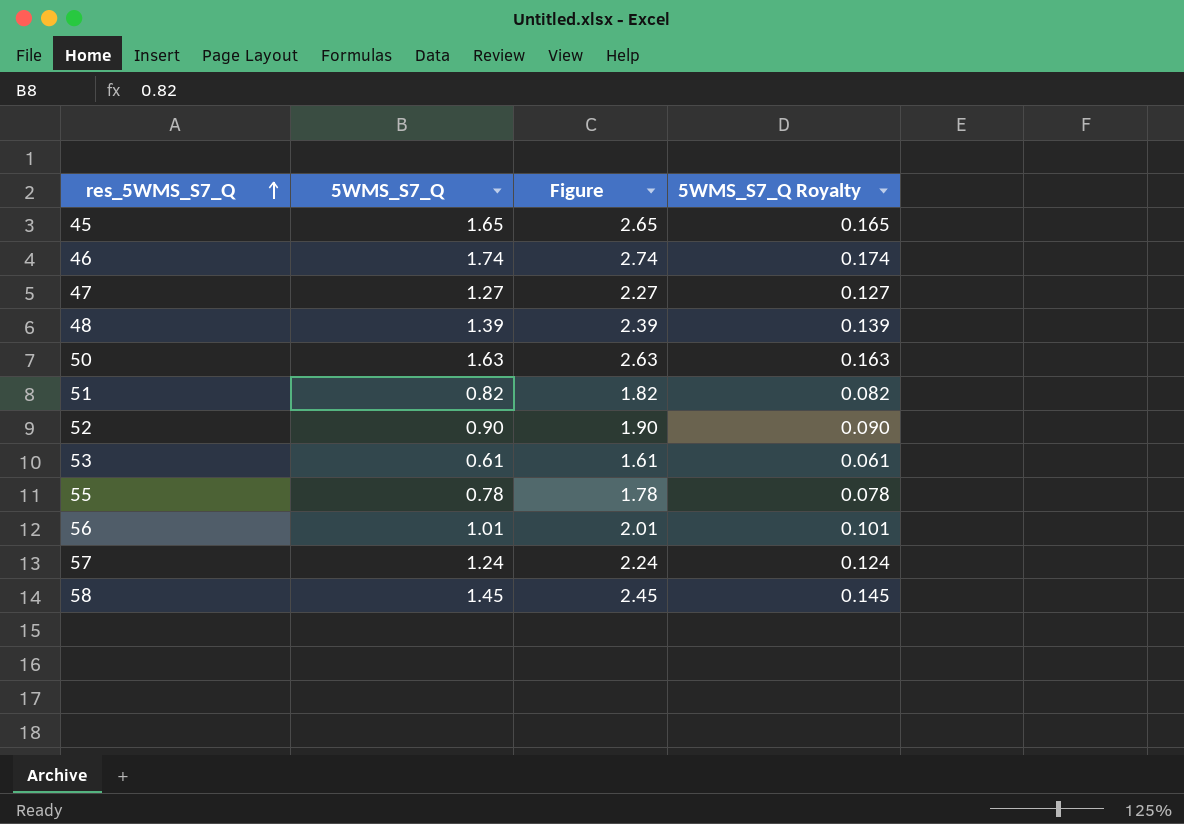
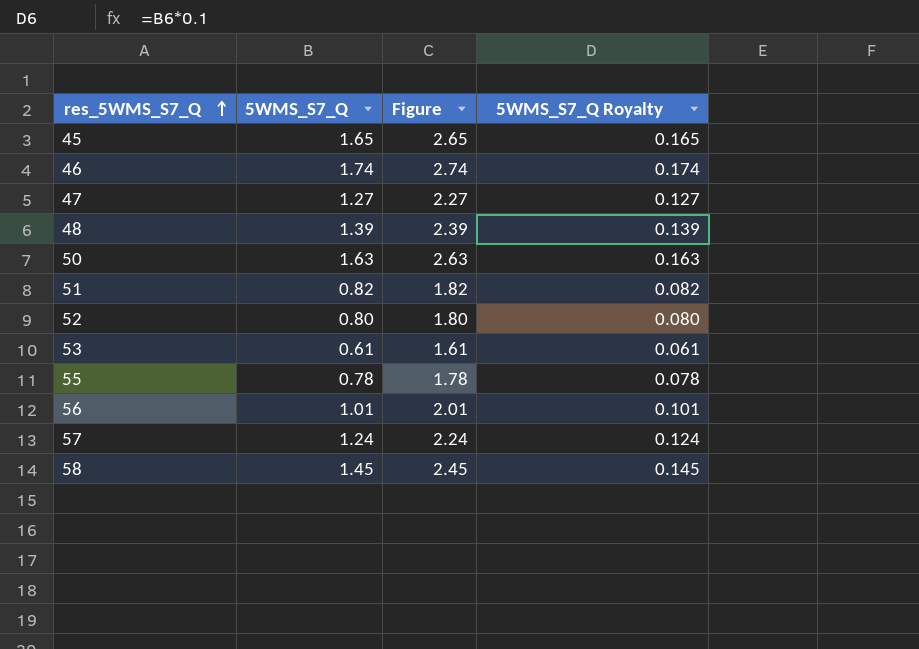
52 | 5WMS_S7_Q: 0.90 -> 0.80
52 | Figure: 1.90 -> 1.80
52 | 5WMS_S7_Q Royalty: 0.090 -> 0.080

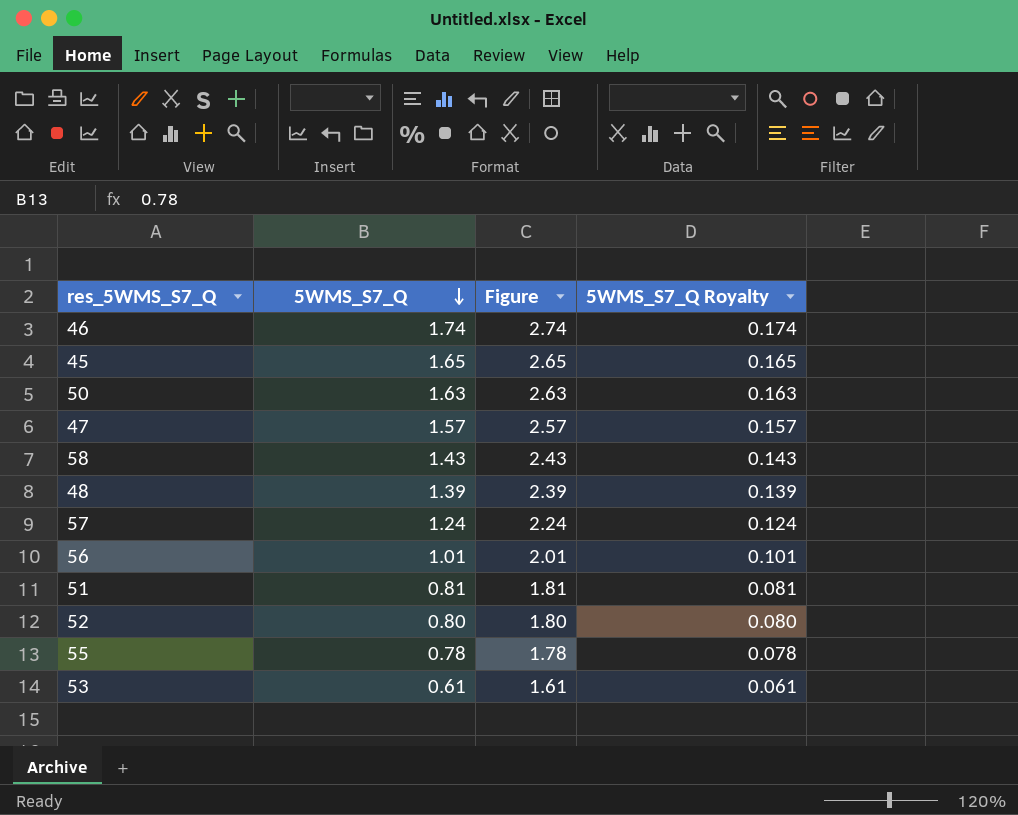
row order: res_5WMS_S7_Q ascending -> 5WMS_S7_Q descending
47 | 5WMS_S7_Q: 1.27 -> 1.57
47 | Figure: 2.27 -> 2.57
47 | 5WMS_S7_Q Royalty: 0.127 -> 0.157
58 | 5WMS_S7_Q: 1.45 -> 1.43
58 | Figure: 2.45 -> 2.43
58 | 5WMS_S7_Q Royalty: 0.145 -> 0.143
51 | 5WMS_S7_Q: 0.82 -> 0.81
51 | Figure: 1.82 -> 1.81
51 | 5WMS_S7_Q Royalty: 0.082 -> 0.081

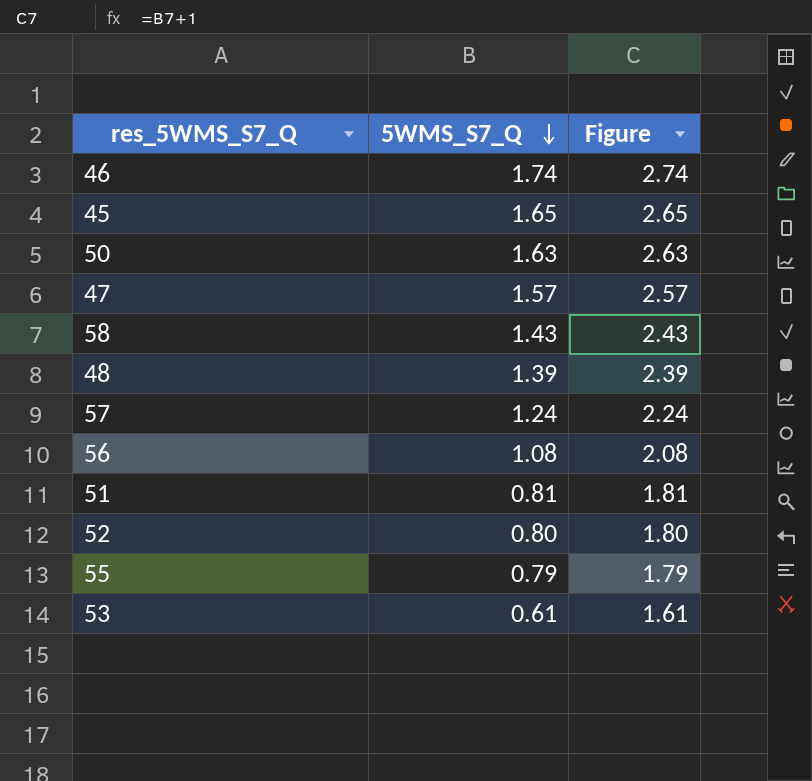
column 5WMS_S7_Q Royalty | formula: [5WMS_S7_Q] * 0.1 -> none
56 | 5WMS_S7_Q: 1.01 -> 1.08
56 | Figure: 2.01 -> 2.08
55 | 5WMS_S7_Q: 0.78 -> 0.79
55 | Figure: 1.78 -> 1.79

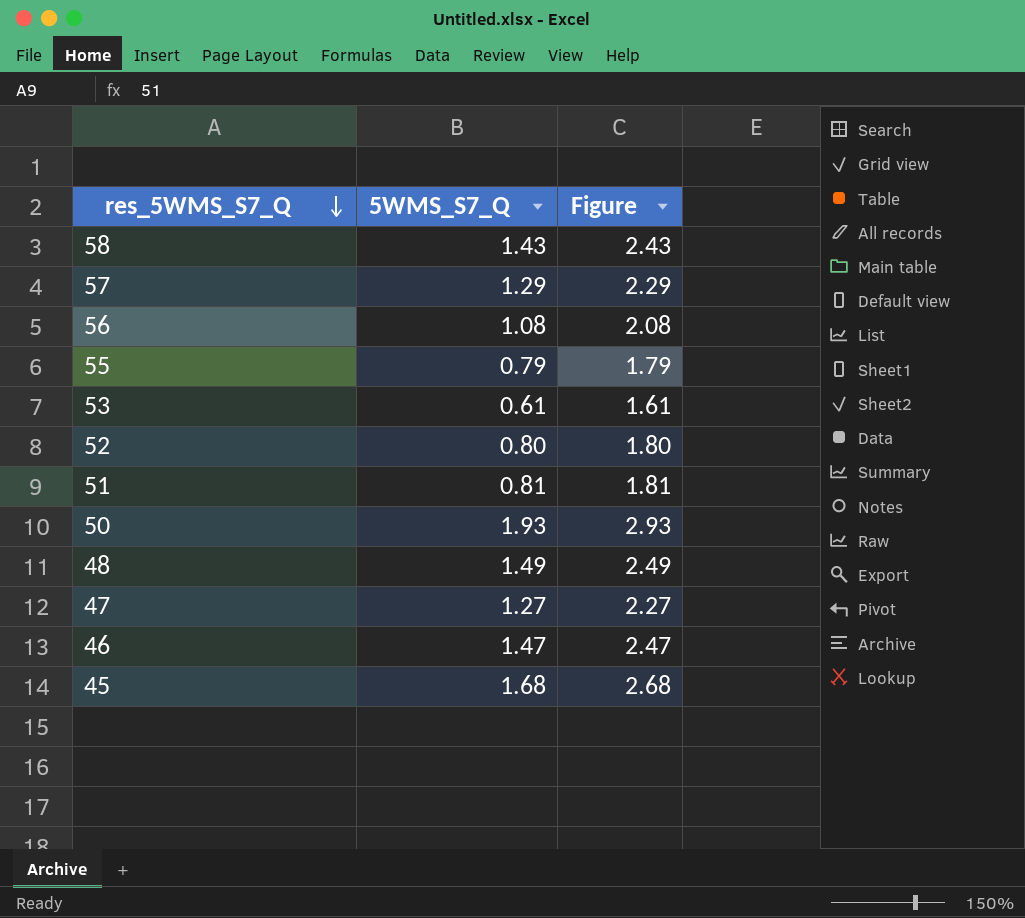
row order: 5WMS_S7_Q descending -> res_5WMS_S7_Q descending
57 | 5WMS_S7_Q: 1.24 -> 1.29
57 | Figure: 2.24 -> 2.29
50 | 5WMS_S7_Q: 1.63 -> 1.93
50 | Figure: 2.63 -> 2.93
48 | 5WMS_S7_Q: 1.39 -> 1.49
48 | Figure: 2.39 -> 2.49
47 | 5WMS_S7_Q: 1.57 -> 1.27
47 | Figure: 2.57 -> 2.27
46 | 5WMS_S7_Q: 1.74 -> 1.47
46 | Figure: 2.74 -> 2.47
45 | 5WMS_S7_Q: 1.65 -> 1.68
45 | Figure: 2.65 -> 2.68

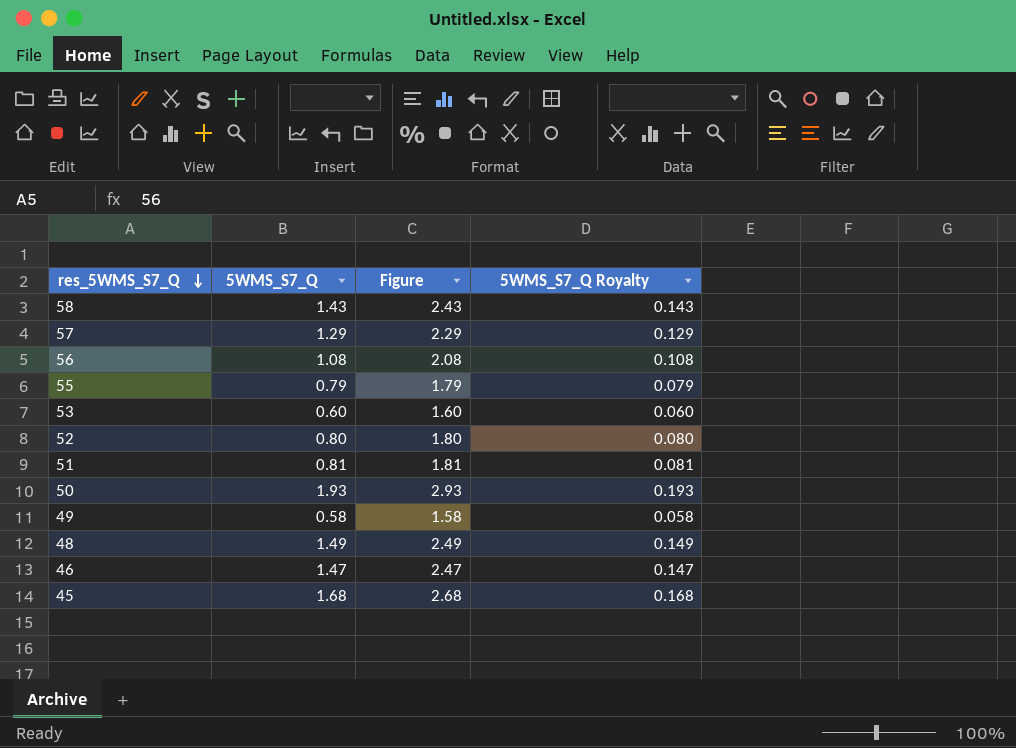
column 5WMS_S7_Q Royalty | formula: none -> [5WMS_S7_Q] * 0.1
row 47: 1.27 | 2.27 -> none
53 | 5WMS_S7_Q: 0.61 -> 0.60
53 | Figure: 1.61 -> 1.60
row 49: none -> 0.58 | 1.58 | 0.058

